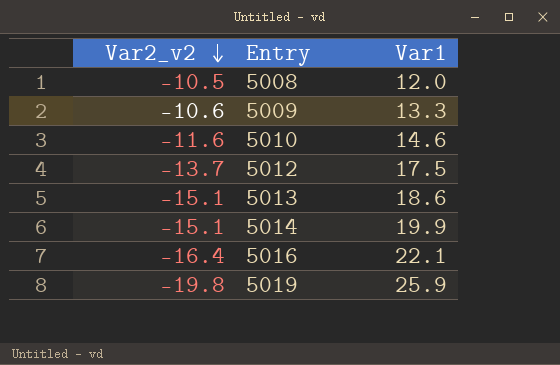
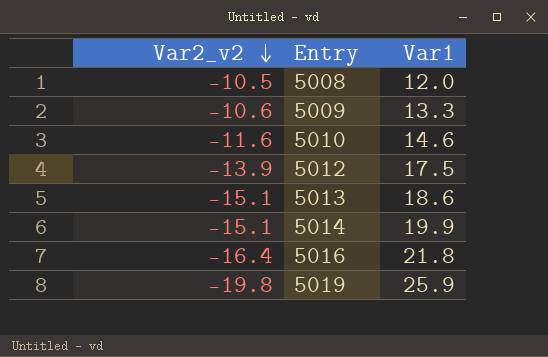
5012 | Var2_v2: -13.7 -> -13.9
5016 | Var1: 22.1 -> 21.8

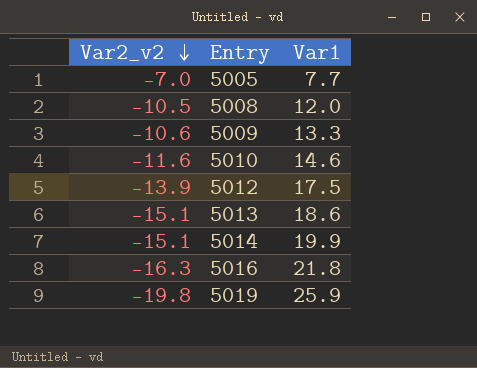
row 5005: none -> -7.0 | 7.7
5016 | Var2_v2: -16.4 -> -16.3

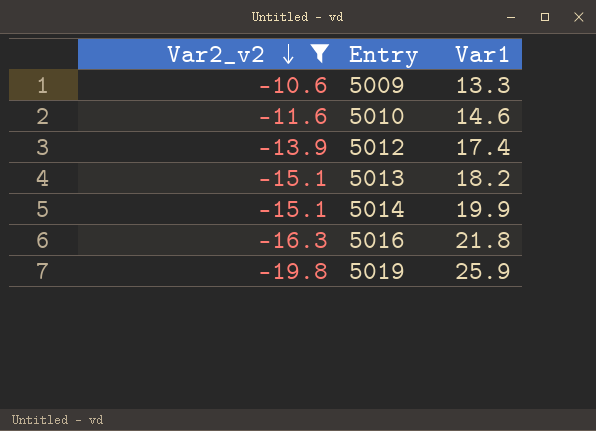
filter: none -> Var2_v2 <= -10.6
5012 | Var1: 17.5 -> 17.4
5013 | Var1: 18.6 -> 18.2

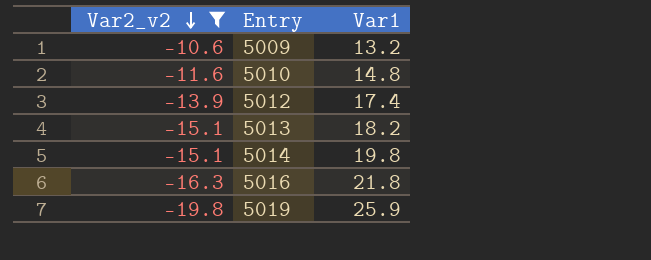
5009 | Var1: 13.3 -> 13.2
5010 | Var1: 14.6 -> 14.8
5014 | Var1: 19.9 -> 19.8

